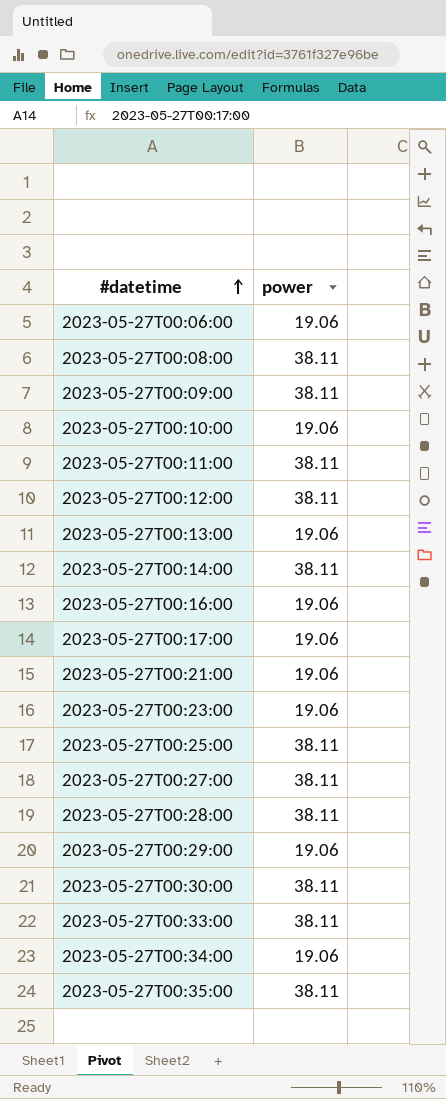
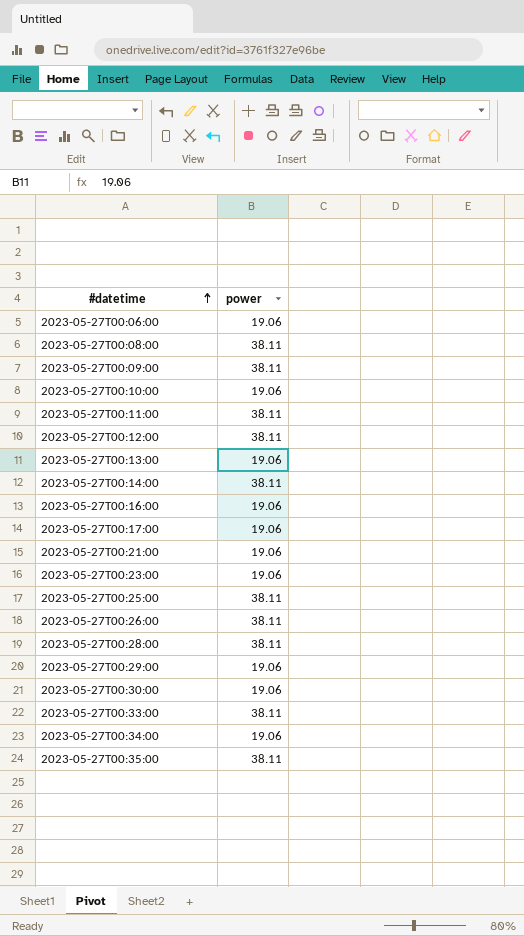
row 2023-05-27T00:27:00: 38.11 -> none
row 2023-05-27T00:26:00: none -> 38.11
2023-05-27T00:30:00 | power: 38.11 -> 19.06

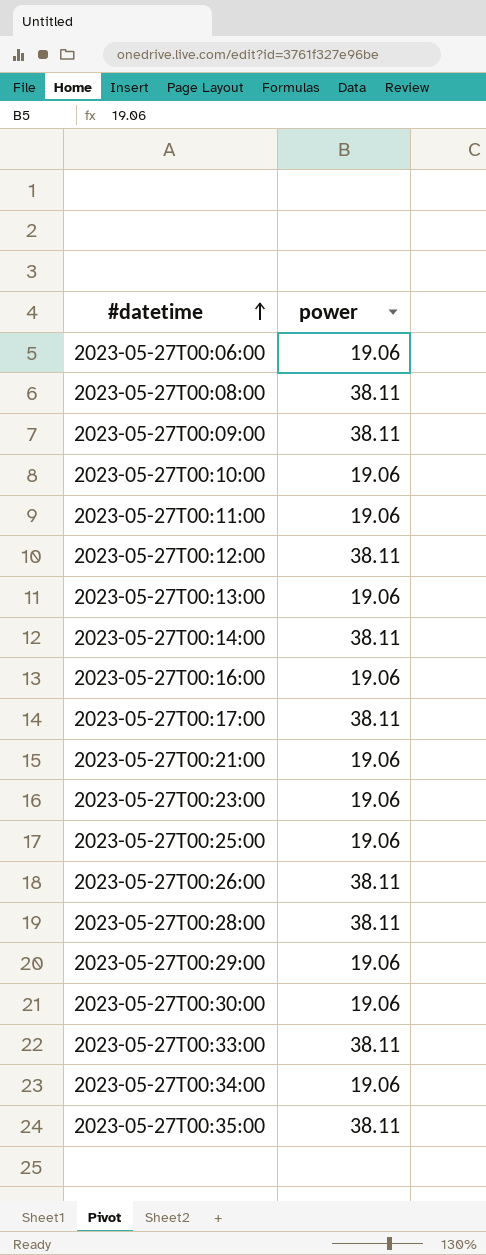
2023-05-27T00:11:00 | power: 38.11 -> 19.06
2023-05-27T00:17:00 | power: 19.06 -> 38.11
2023-05-27T00:25:00 | power: 38.11 -> 19.06

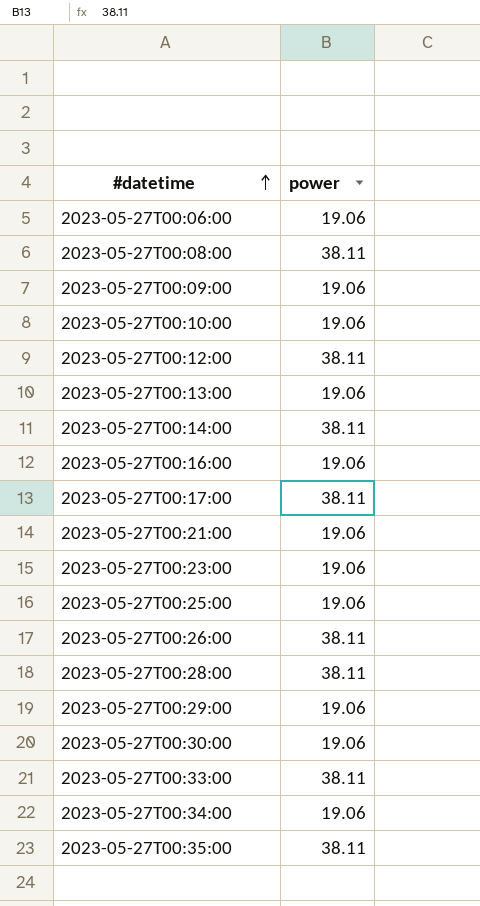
row 2023-05-27T00:11:00: 19.06 -> none
2023-05-27T00:09:00 | power: 38.11 -> 19.06

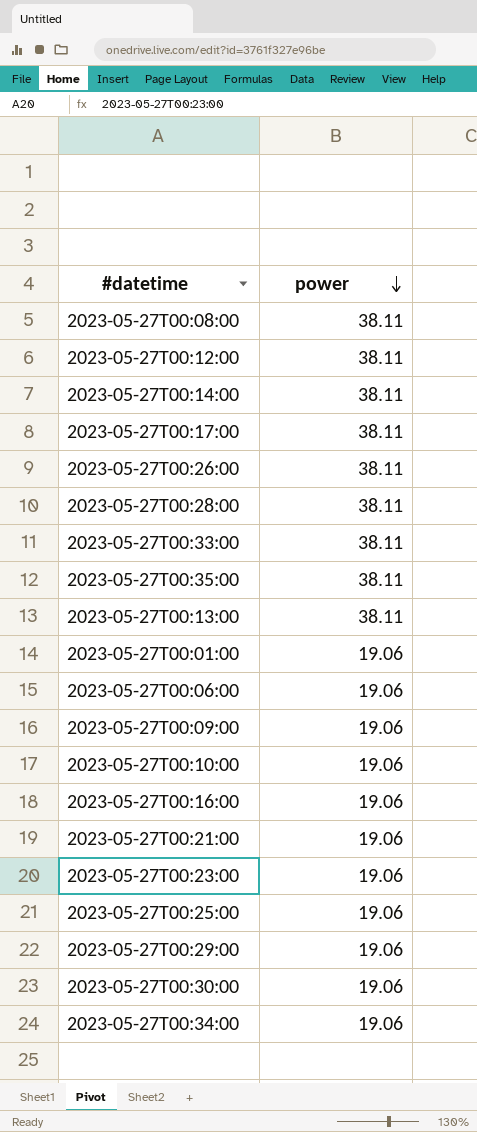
row order: #datetime ascending -> power descending
2023-05-27T00:13:00 | power: 19.06 -> 38.11
row 2023-05-27T00:01:00: none -> 19.06

